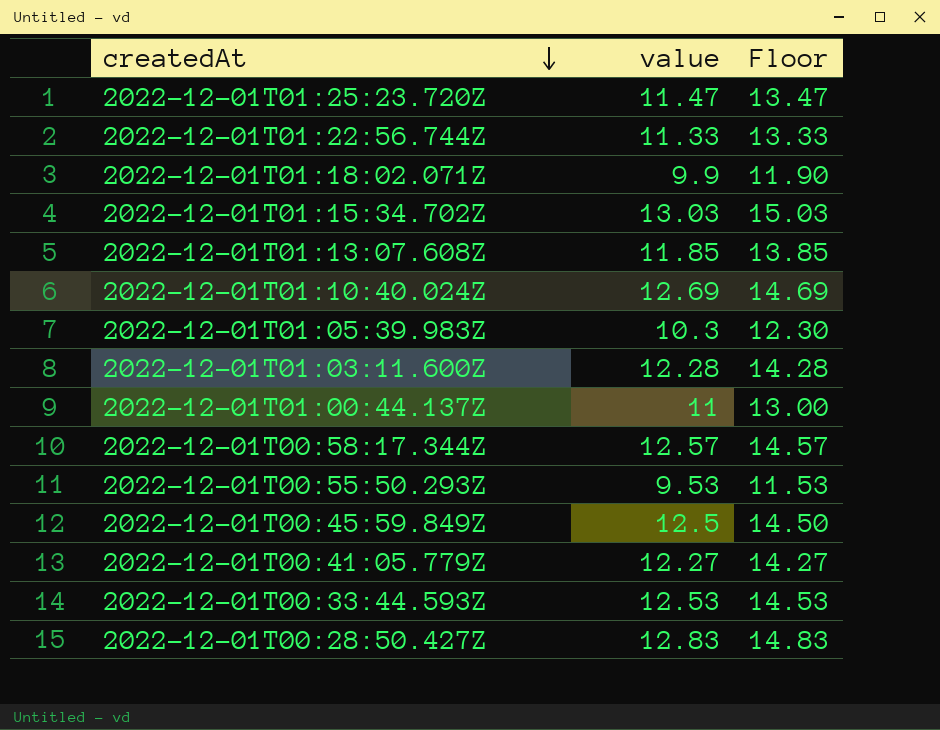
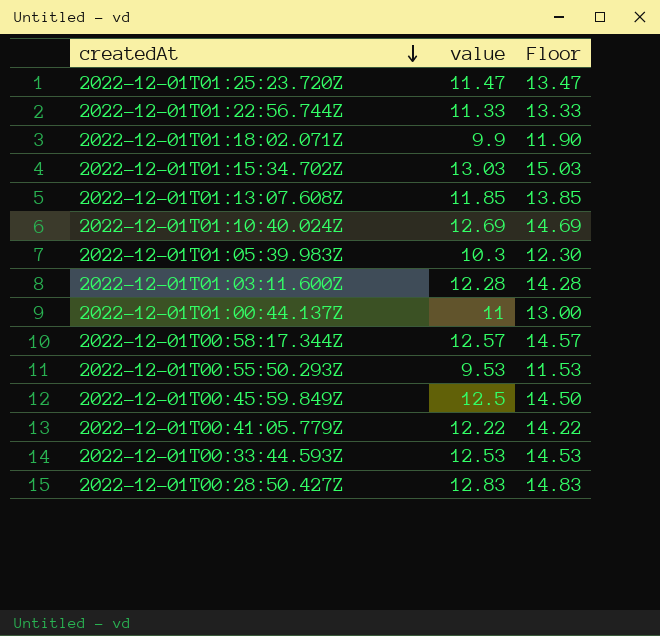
2022-12-01T00:41:05.779Z | value: 12.27 -> 12.22
2022-12-01T00:41:05.779Z | Floor: 14.27 -> 14.22

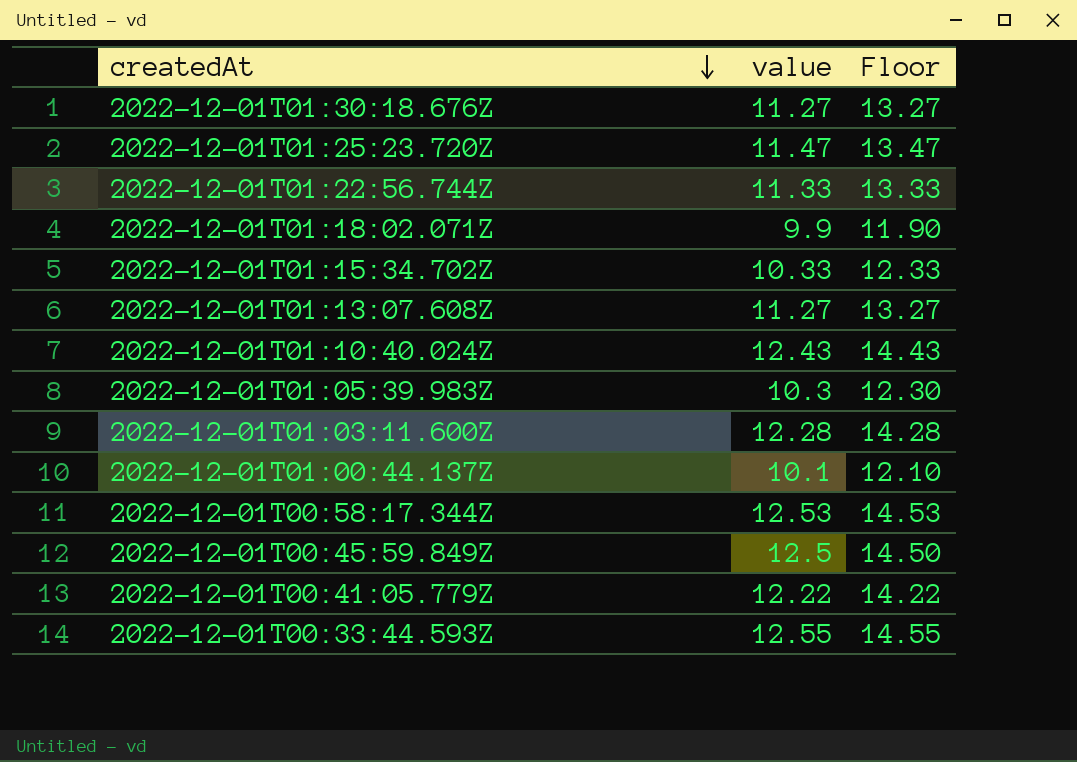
row 2022-12-01T00:55:50.293Z: 9.53 | 11.53 -> none
row 2022-12-01T00:28:50.427Z: 12.83 | 14.83 -> none
row 2022-12-01T01:30:18.676Z: none -> 11.27 | 13.27
2022-12-01T01:15:34.702Z | value: 13.03 -> 10.33
2022-12-01T01:15:34.702Z | Floor: 15.03 -> 12.33
2022-12-01T01:13:07.608Z | value: 11.85 -> 11.27
2022-12-01T01:13:07.608Z | Floor: 13.85 -> 13.27
2022-12-01T01:10:40.024Z | value: 12.69 -> 12.43
2022-12-01T01:10:40.024Z | Floor: 14.69 -> 14.43
2022-12-01T01:00:44.137Z | value: 11 -> 10.1
2022-12-01T01:00:44.137Z | Floor: 13.00 -> 12.10
2022-12-01T00:58:17.344Z | value: 12.57 -> 12.53
2022-12-01T00:58:17.344Z | Floor: 14.57 -> 14.53
2022-12-01T00:33:44.593Z | value: 12.53 -> 12.55
2022-12-01T00:33:44.593Z | Floor: 14.53 -> 14.55

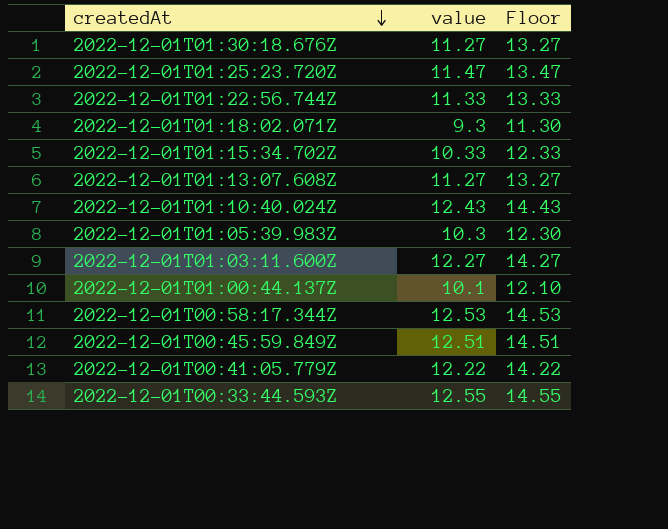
2022-12-01T01:18:02.071Z | value: 9.9 -> 9.3
2022-12-01T01:18:02.071Z | Floor: 11.90 -> 11.30
2022-12-01T01:03:11.600Z | value: 12.28 -> 12.27
2022-12-01T01:03:11.600Z | Floor: 14.28 -> 14.27
2022-12-01T00:45:59.849Z | value: 12.5 -> 12.51
2022-12-01T00:45:59.849Z | Floor: 14.50 -> 14.51

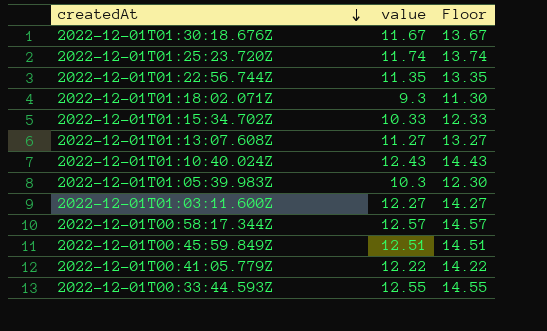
row 2022-12-01T01:00:44.137Z: 10.1 | 12.10 -> none
2022-12-01T01:30:18.676Z | value: 11.27 -> 11.67
2022-12-01T01:30:18.676Z | Floor: 13.27 -> 13.67
2022-12-01T01:25:23.720Z | value: 11.47 -> 11.74
2022-12-01T01:25:23.720Z | Floor: 13.47 -> 13.74
2022-12-01T01:22:56.744Z | value: 11.33 -> 11.35
2022-12-01T01:22:56.744Z | Floor: 13.33 -> 13.35
2022-12-01T00:58:17.344Z | value: 12.53 -> 12.57
2022-12-01T00:58:17.344Z | Floor: 14.53 -> 14.57

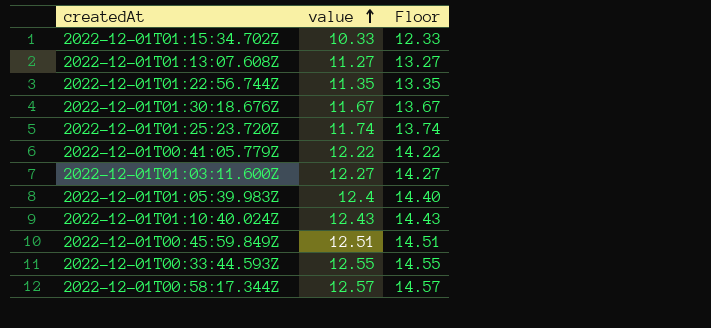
row order: createdAt descending -> value ascending
row 2022-12-01T01:18:02.071Z: 9.3 | 11.30 -> none
2022-12-01T01:05:39.983Z | value: 10.3 -> 12.4
2022-12-01T01:05:39.983Z | Floor: 12.30 -> 14.40

